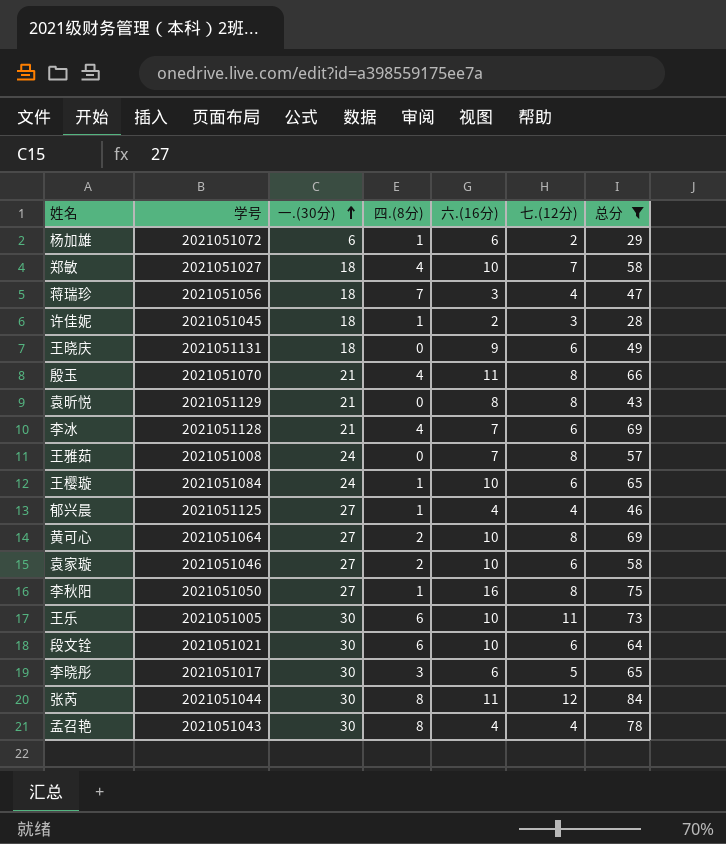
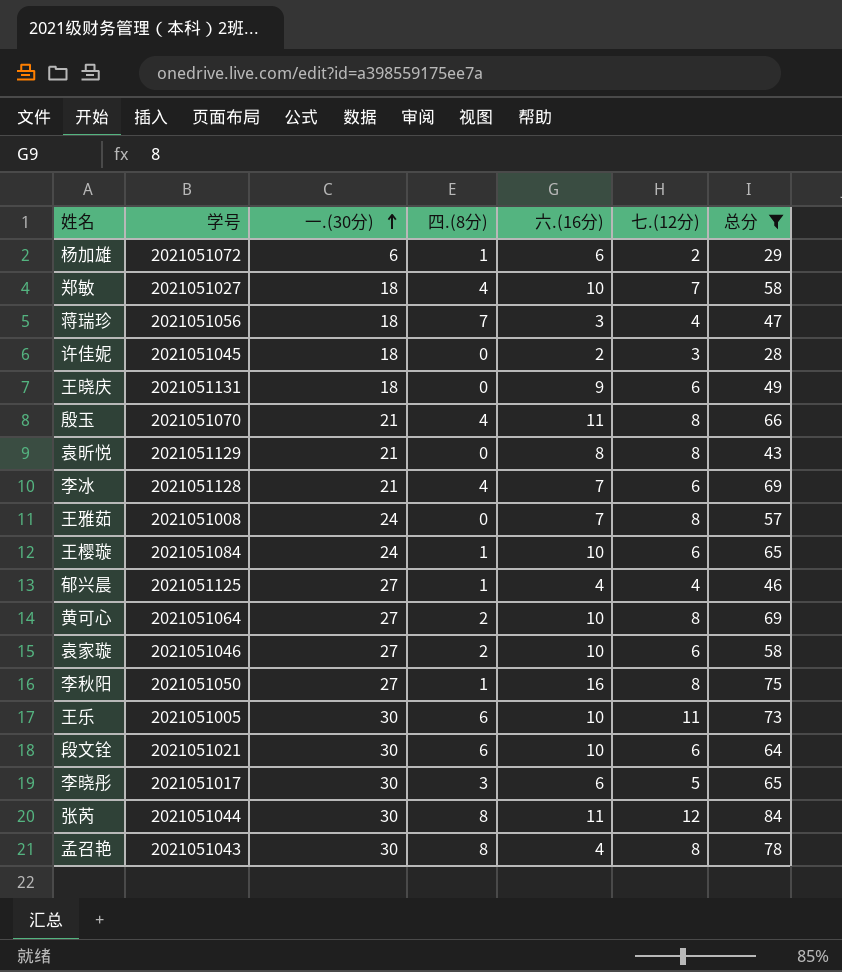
许佳妮 | 四.(8分): 1 -> 0
孟召艳 | 七.(12分): 4 -> 8

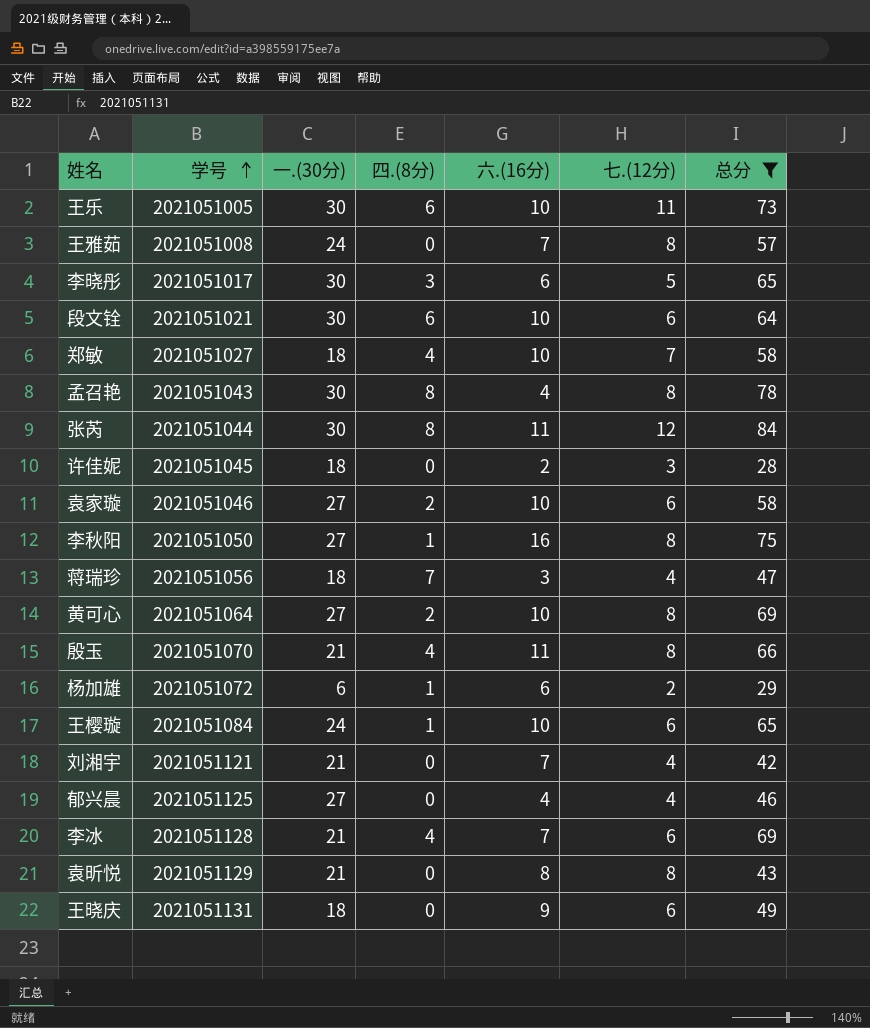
row order: 一.(30分) ascending -> 学号 ascending
row 刘湘宇: none -> 2021051121 | 21 | 0 | 7 | 4 | 42
郁兴晨 | 四.(8分): 1 -> 0

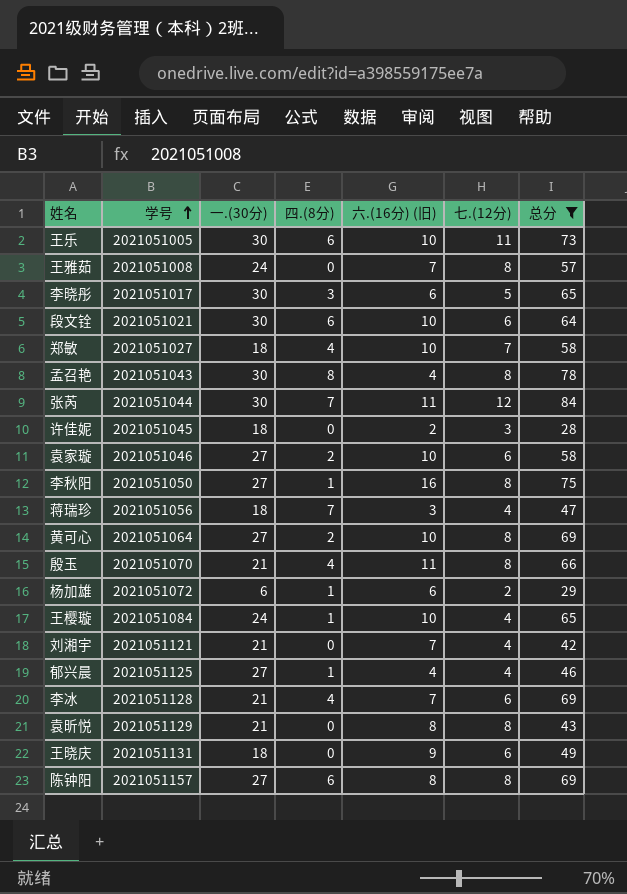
column name: 六.(16分) -> 六.(16分) (旧)
张芮 | 四.(8分): 8 -> 7
王樱璇 | 七.(12分): 6 -> 4
郁兴晨 | 四.(8分): 0 -> 1
row 陈钟阳: none -> 2021051157 | 27 | 6 | 8 | 8 | 69

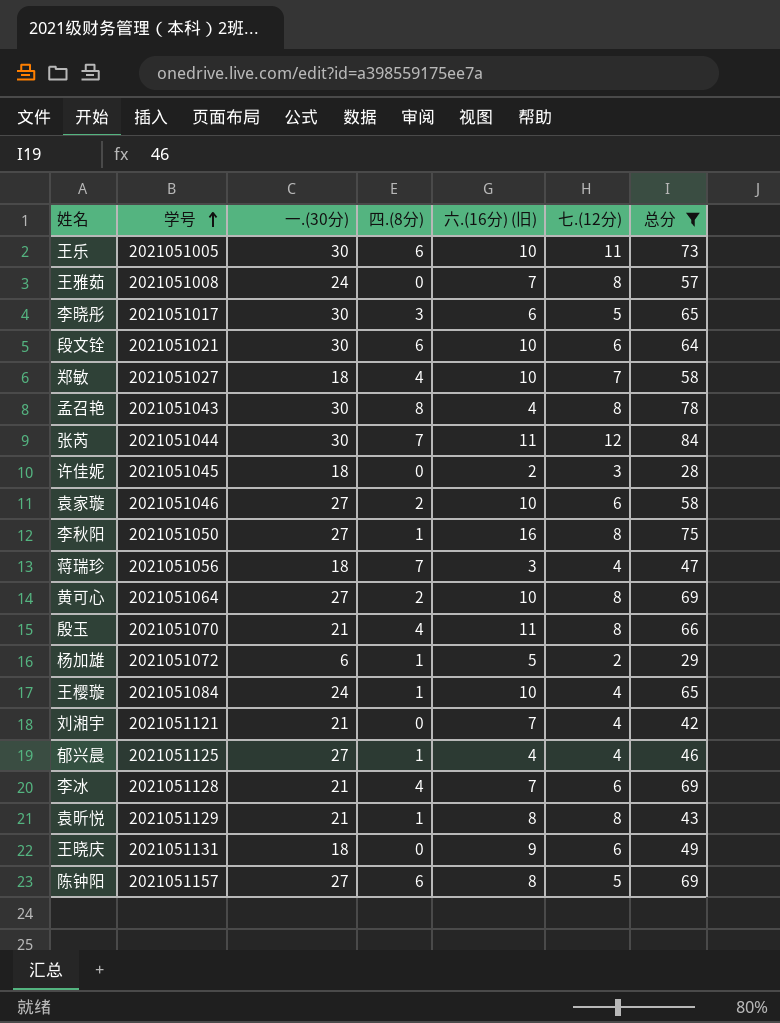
杨加雄 | 六.(16分) (旧): 6 -> 5
袁昕悦 | 四.(8分): 0 -> 1
陈钟阳 | 七.(12分): 8 -> 5

